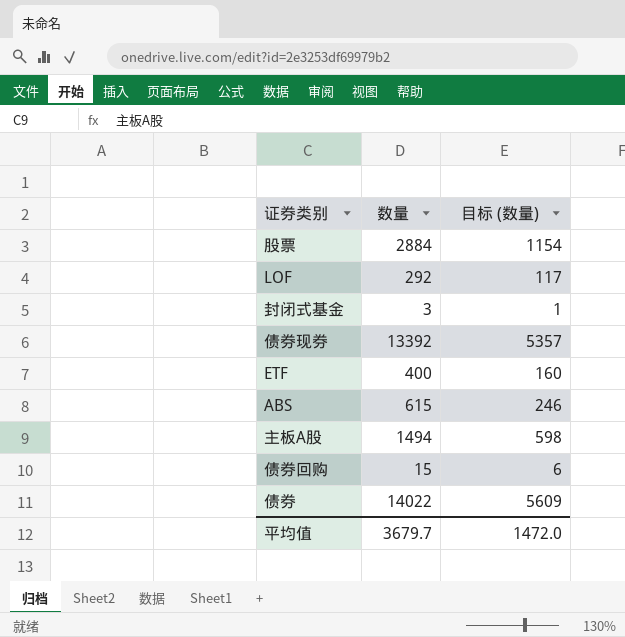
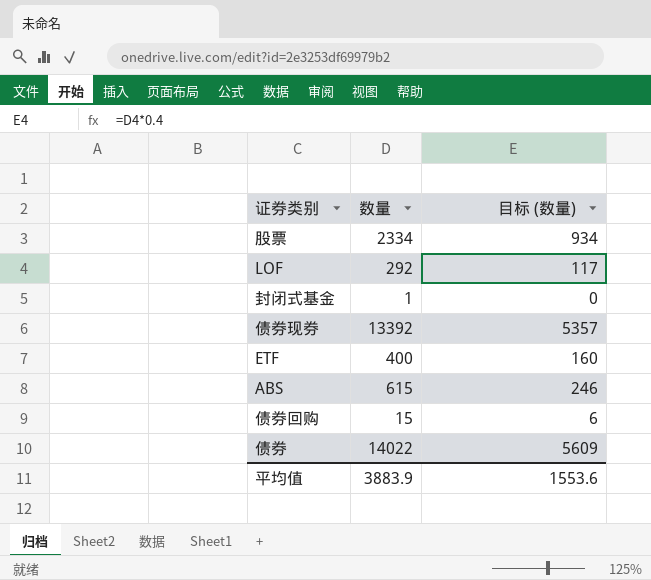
row 主板A股: 1494 | 598 -> none
股票 | 数量: 2884 -> 2334
股票 | 目标 (数量): 1154 -> 934
封闭式基金 | 数量: 3 -> 1
封闭式基金 | 目标 (数量): 1 -> 0
平均值 | 数量: 3679.7 -> 3883.9
平均值 | 目标 (数量): 1472.0 -> 1553.6

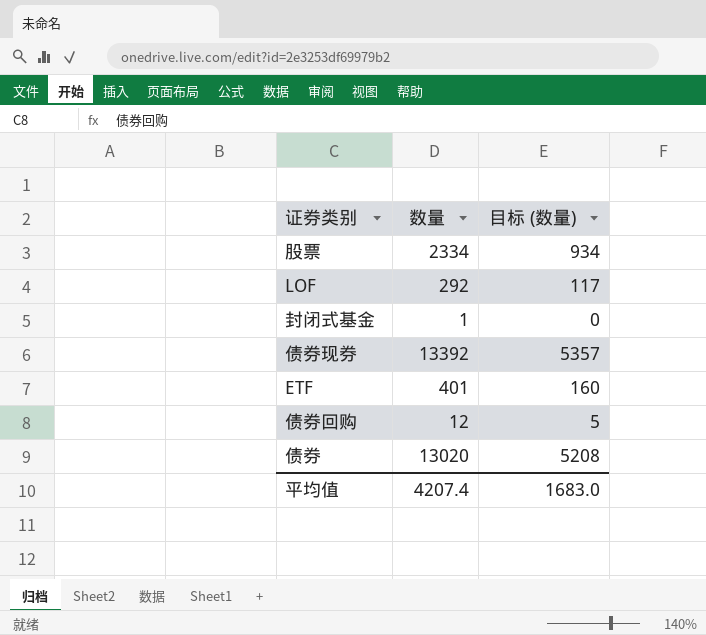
row ABS: 615 | 246 -> none
ETF | 数量: 400 -> 401
债券回购 | 数量: 15 -> 12
债券回购 | 目标 (数量): 6 -> 5
债券 | 数量: 14022 -> 13020
债券 | 目标 (数量): 5609 -> 5208
平均值 | 数量: 3883.9 -> 4207.4
平均值 | 目标 (数量): 1553.6 -> 1683.0

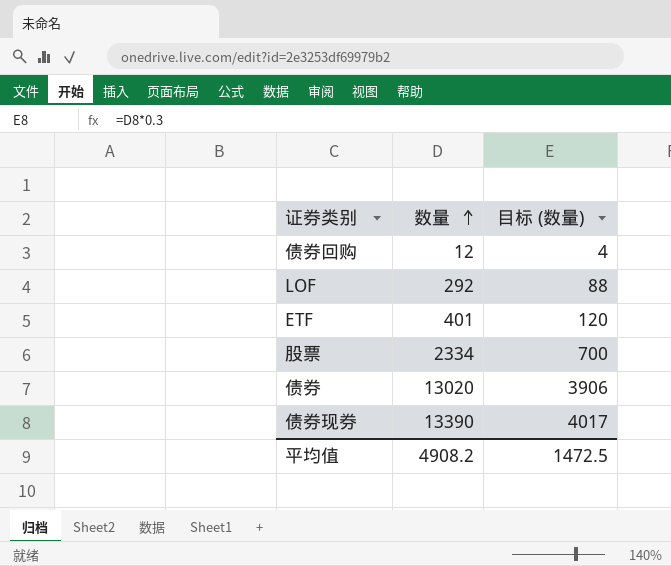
row order: none -> 数量 ascending
column 目标 (数量) | formula: [数量] * 0.4 -> [数量] * 0.3
row 封闭式基金: 1 | 0 -> none
债券现券 | 数量: 13392 -> 13390
平均值 | 数量: 4207.4 -> 4908.2
平均值 | 目标 (数量): 1683.0 -> 1472.5

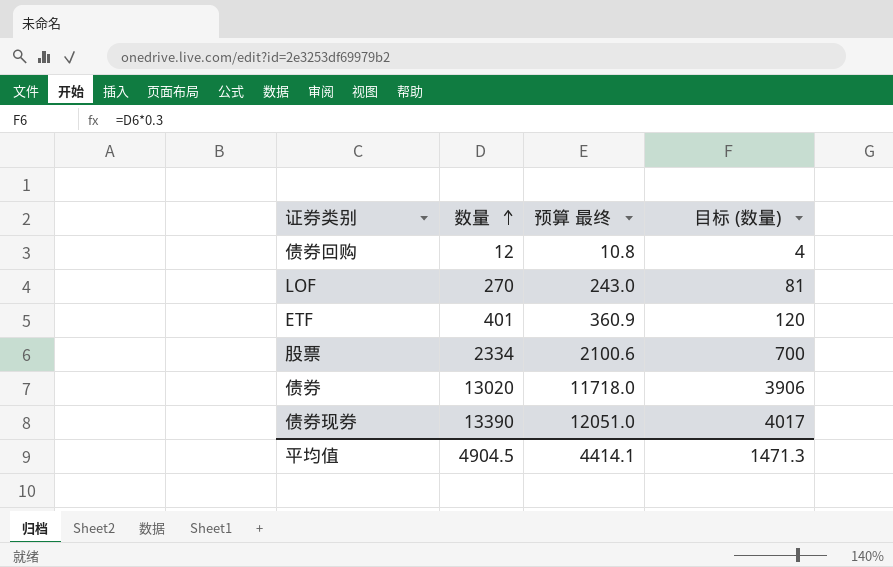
column 预算 最终 | formula: none -> [数量] * 0.9
LOF | 数量: 292 -> 270
LOF | 目标 (数量): 88 -> 81
平均值 | 数量: 4908.2 -> 4904.5
平均值 | 目标 (数量): 1472.5 -> 1471.3

